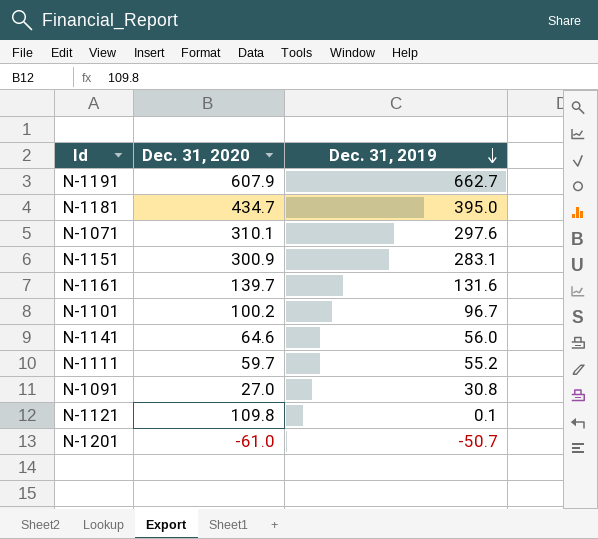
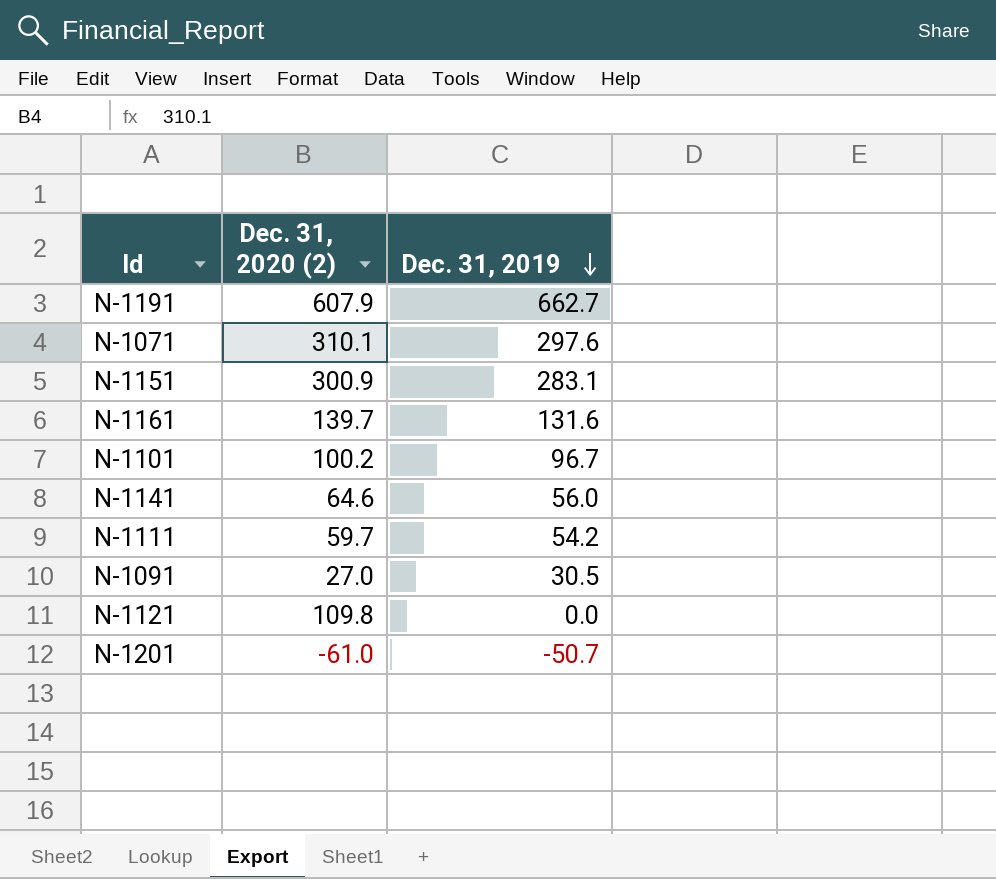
column name: Dec. 31, 2020 -> Dec. 31, 2020 (2)
row N-1181: 434.7 | 395.0 -> none
N-1111 | Dec. 31, 2019: 55.2 -> 54.2
N-1091 | Dec. 31, 2019: 30.8 -> 30.5
N-1121 | Dec. 31, 2019: 0.1 -> 0.0

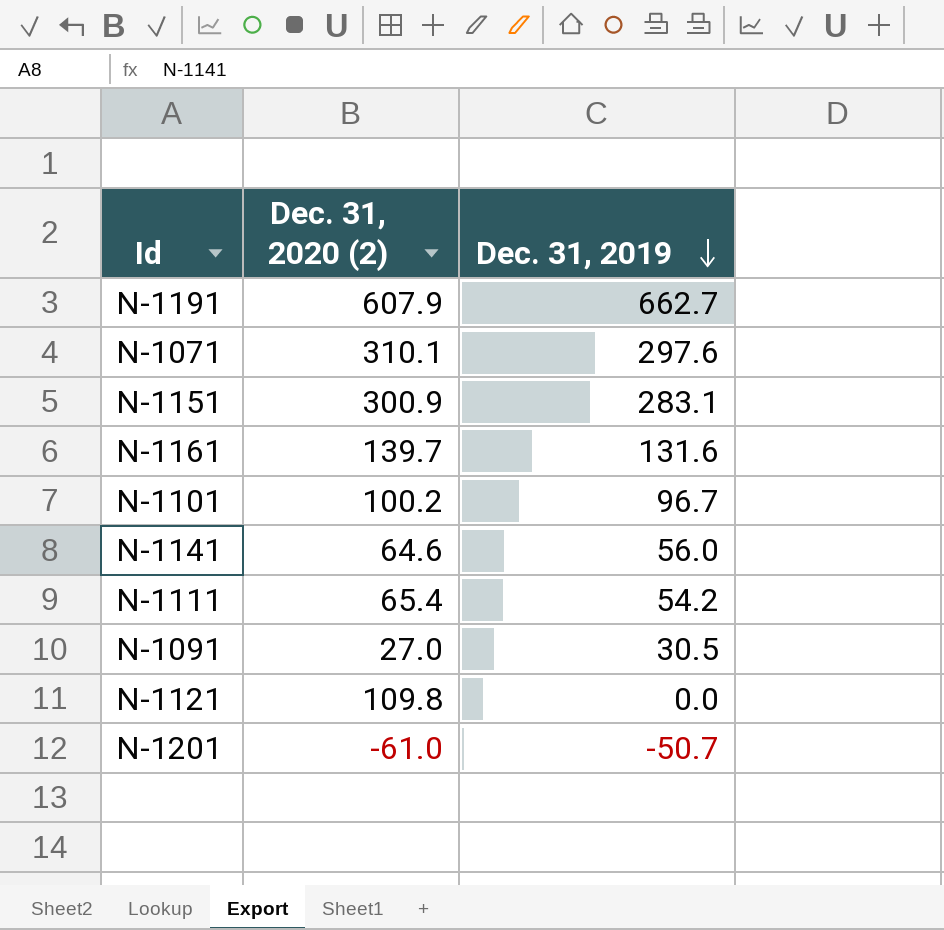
N-1111 | Dec. 31, 2020 (2): 59.7 -> 65.4

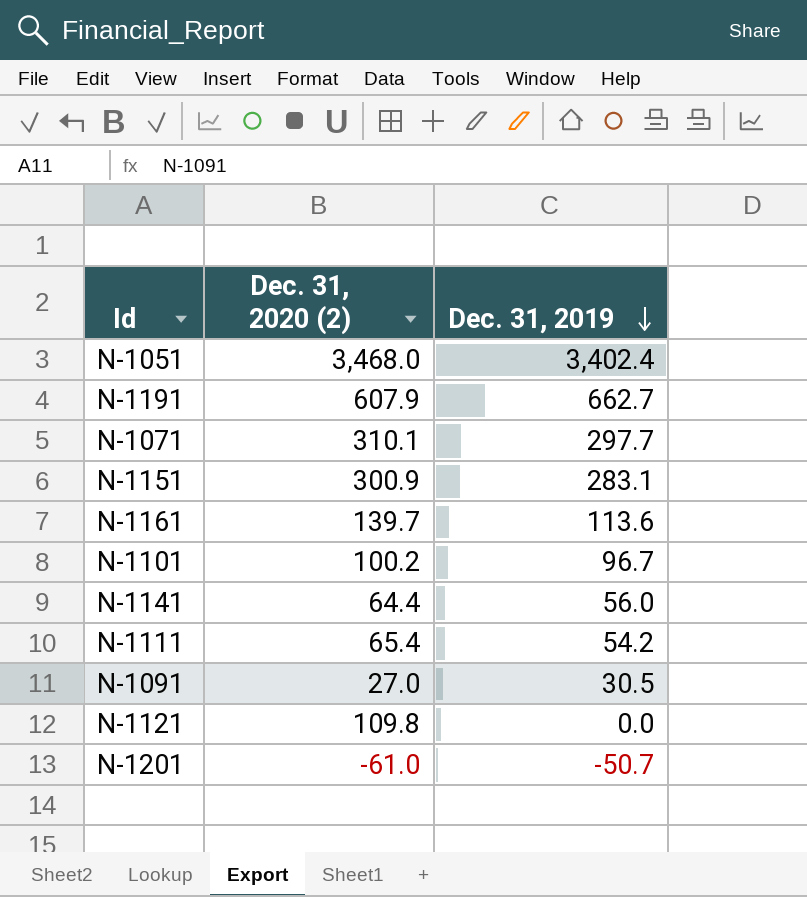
row N-1051: none -> 3,468.0 | 3,402.4
N-1071 | Dec. 31, 2019: 297.6 -> 297.7
N-1161 | Dec. 31, 2019: 131.6 -> 113.6
N-1141 | Dec. 31, 2020 (2): 64.6 -> 64.4

